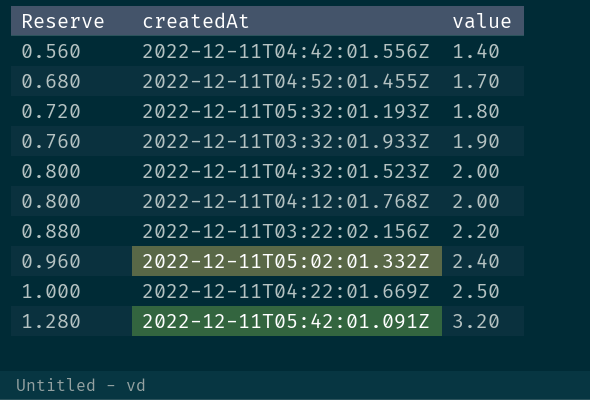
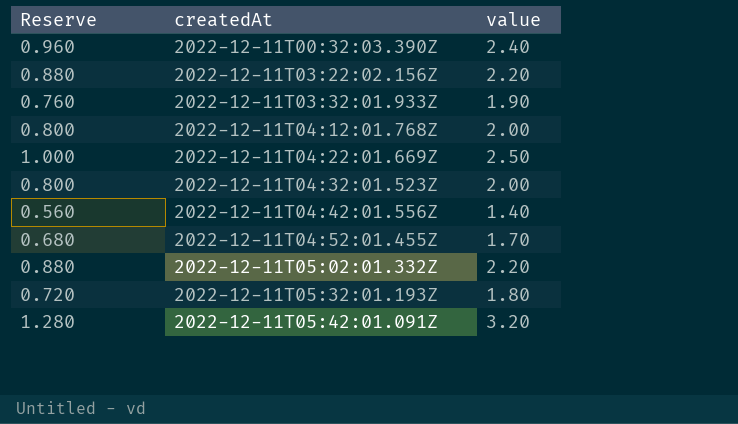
row order: Reserve ascending -> createdAt ascending
row 2022-12-11T00:32:03.390Z: none -> 0.960 | 2.40
2022-12-11T05:02:01.332Z | Reserve: 0.960 -> 0.880
2022-12-11T05:02:01.332Z | value: 2.40 -> 2.20

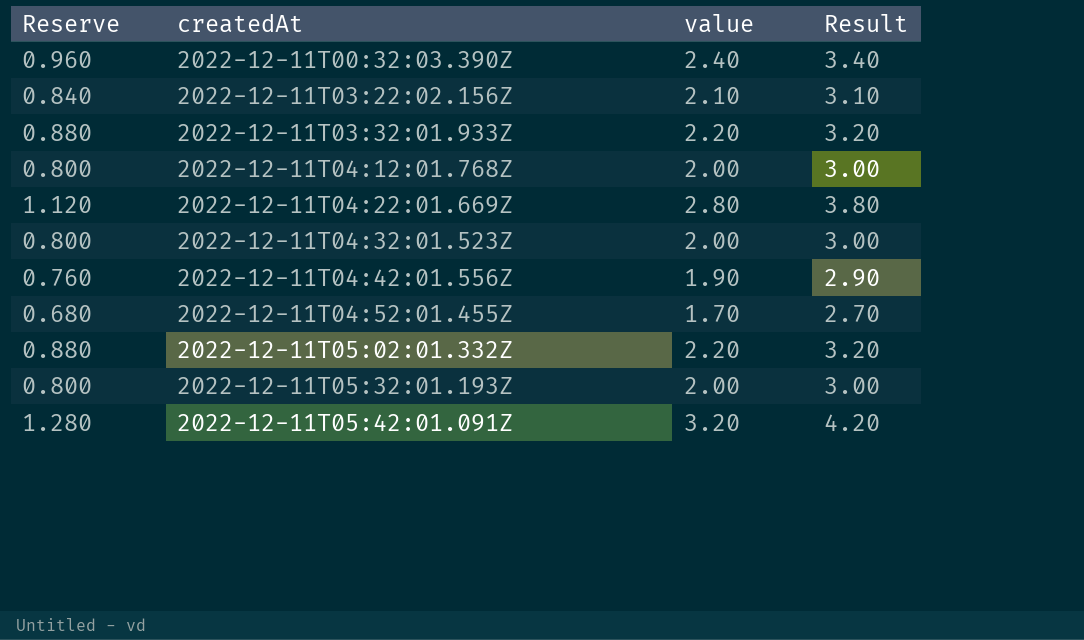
column Result | formula: none -> [value] + 1
2022-12-11T03:22:02.156Z | Reserve: 0.880 -> 0.840
2022-12-11T03:22:02.156Z | value: 2.20 -> 2.10
2022-12-11T03:32:01.933Z | Reserve: 0.760 -> 0.880
2022-12-11T03:32:01.933Z | value: 1.90 -> 2.20
2022-12-11T04:22:01.669Z | Reserve: 1.000 -> 1.120
2022-12-11T04:22:01.669Z | value: 2.50 -> 2.80
2022-12-11T04:42:01.556Z | Reserve: 0.560 -> 0.760
2022-12-11T04:42:01.556Z | value: 1.40 -> 1.90
2022-12-11T05:32:01.193Z | Reserve: 0.720 -> 0.800
2022-12-11T05:32:01.193Z | value: 1.80 -> 2.00

